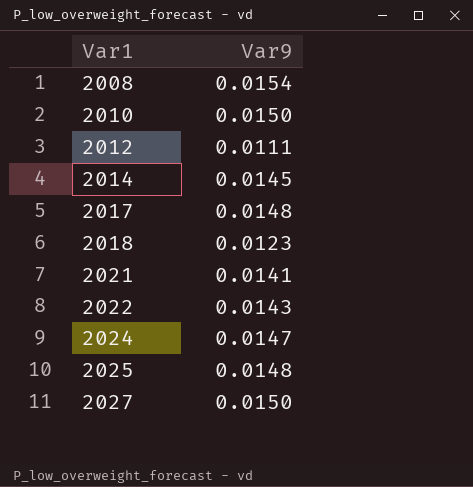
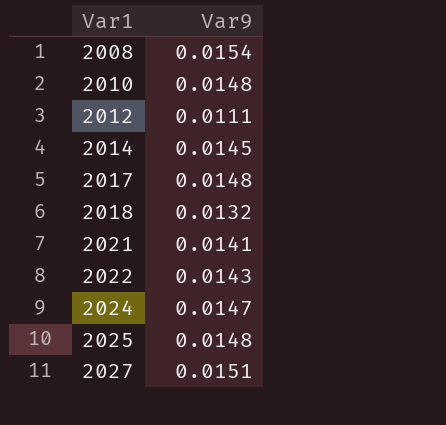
2010 | Var9: 0.0150 -> 0.0148
2018 | Var9: 0.0123 -> 0.0132
2027 | Var9: 0.0150 -> 0.0151

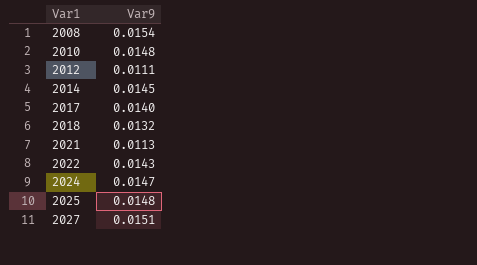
2017 | Var9: 0.0148 -> 0.0140
2021 | Var9: 0.0141 -> 0.0113

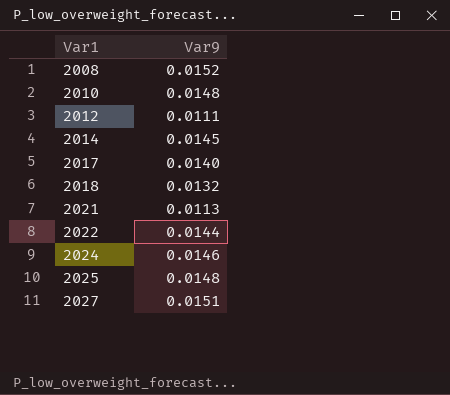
2008 | Var9: 0.0154 -> 0.0152
2022 | Var9: 0.0143 -> 0.0144
2024 | Var9: 0.0147 -> 0.0146

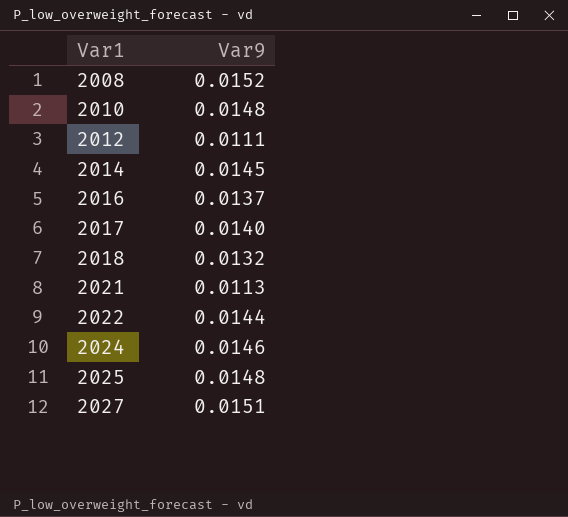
row 2016: none -> 0.0137

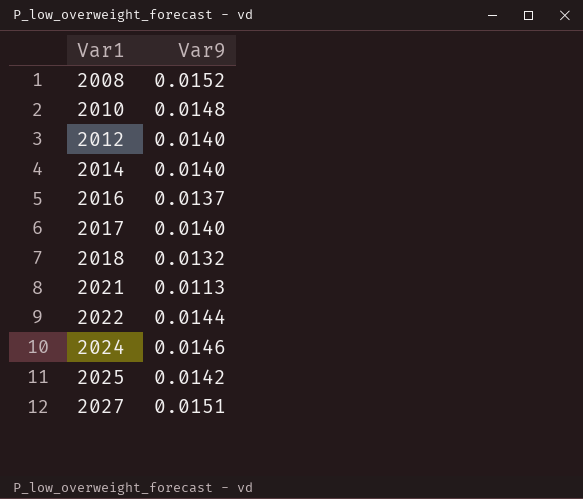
2012 | Var9: 0.0111 -> 0.0140
2014 | Var9: 0.0145 -> 0.0140
2025 | Var9: 0.0148 -> 0.0142

